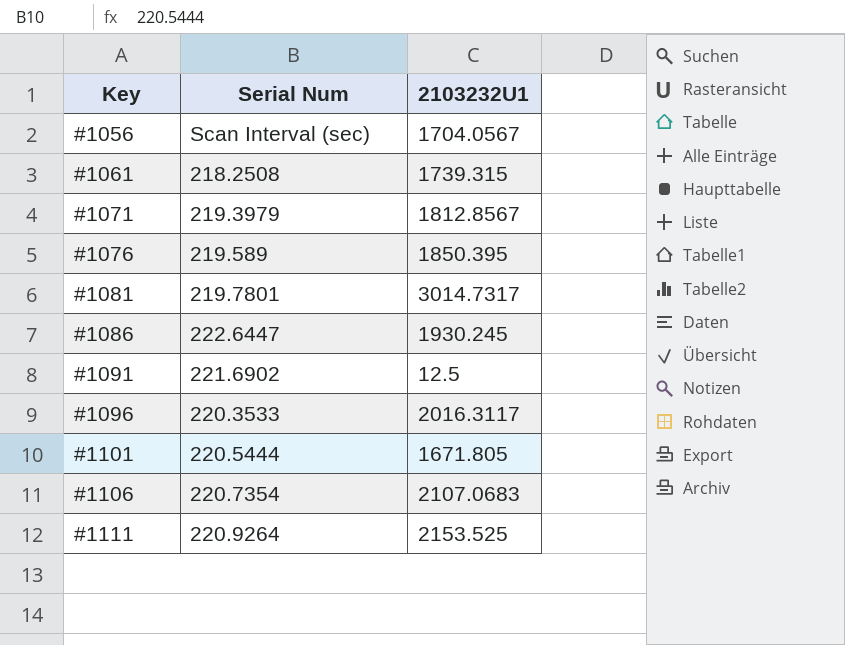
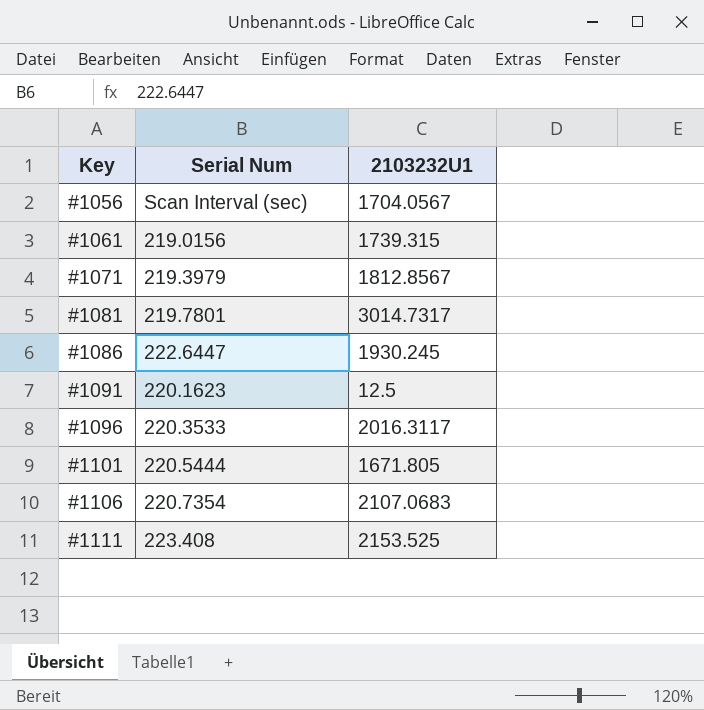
row #1076: 219.589 | 1850.395 -> none
#1061 | Serial Num: 218.2508 -> 219.0156
#1091 | Serial Num: 221.6902 -> 220.1623
#1111 | Serial Num: 220.9264 -> 223.408

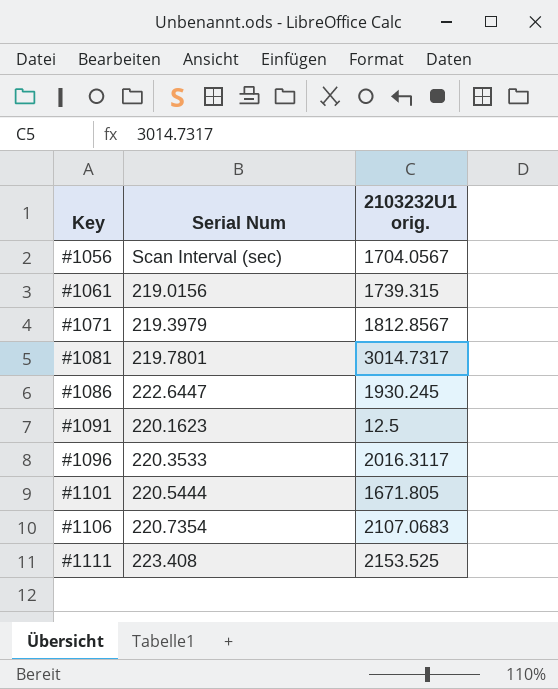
column name: 2103232U1 -> 2103232U1 orig.

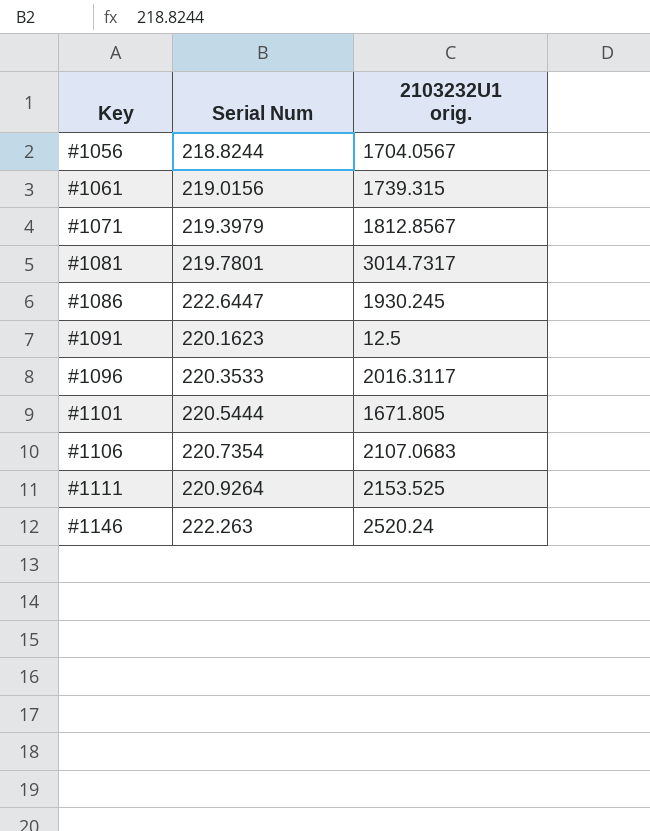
#1056 | Serial Num: Scan Interval (sec) -> 218.8244
#1111 | Serial Num: 223.408 -> 220.9264
row #1146: none -> 222.263 | 2520.24

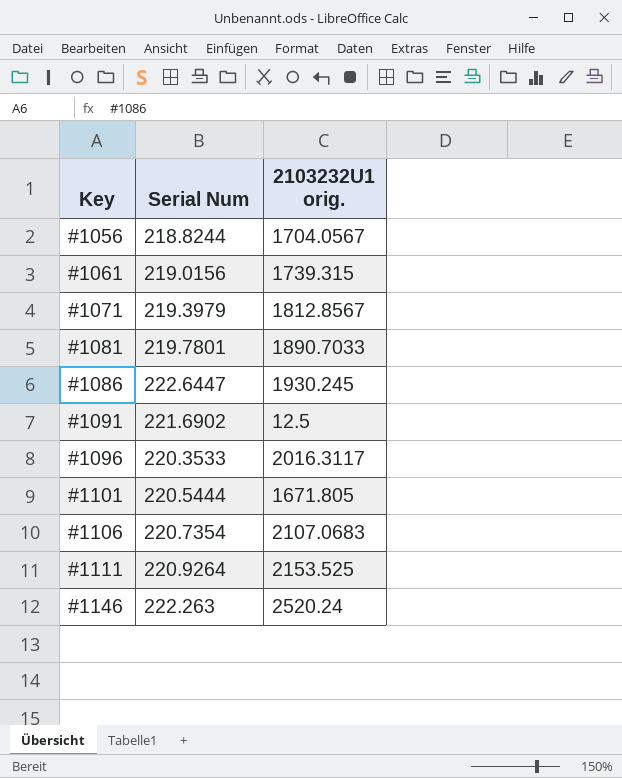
#1081 | 2103232U1 orig.: 3014.7317 -> 1890.7033
#1091 | Serial Num: 220.1623 -> 221.6902

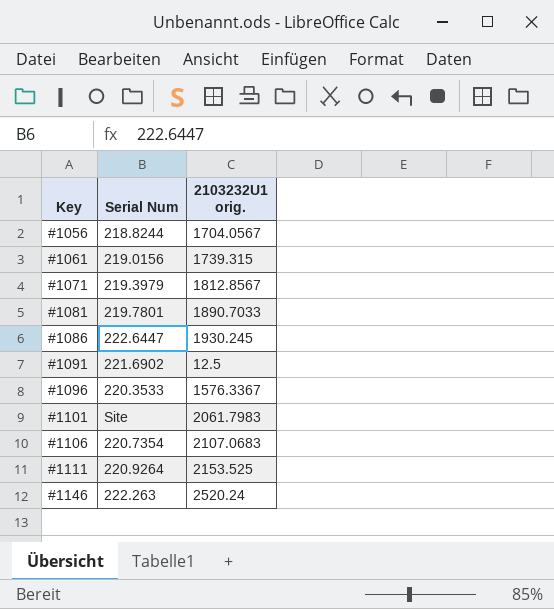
#1096 | 2103232U1 orig.: 2016.3117 -> 1576.3367
#1101 | Serial Num: 220.5444 -> Site
#1101 | 2103232U1 orig.: 1671.805 -> 2061.7983

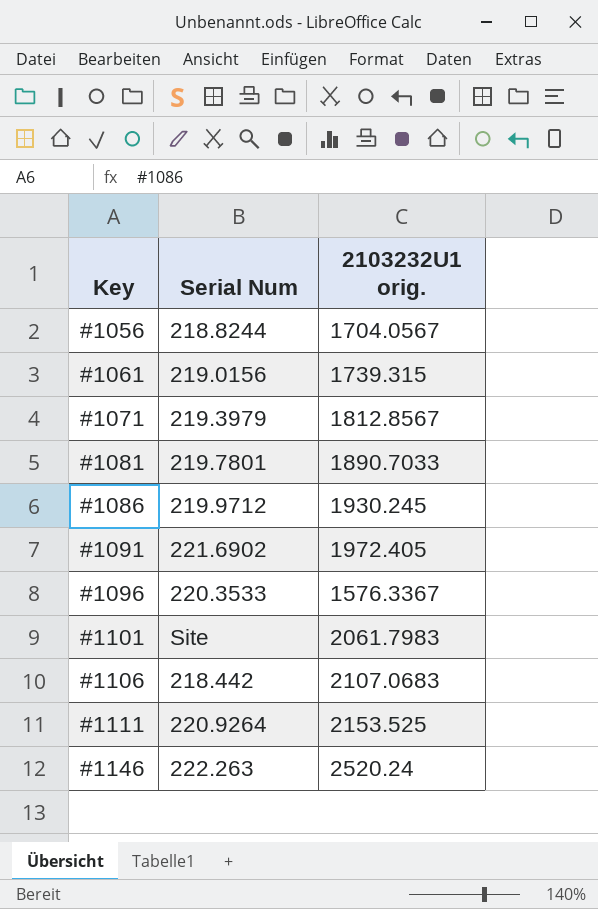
#1086 | Serial Num: 222.6447 -> 219.9712
#1091 | 2103232U1 orig.: 12.5 -> 1972.405
#1106 | Serial Num: 220.7354 -> 218.442

